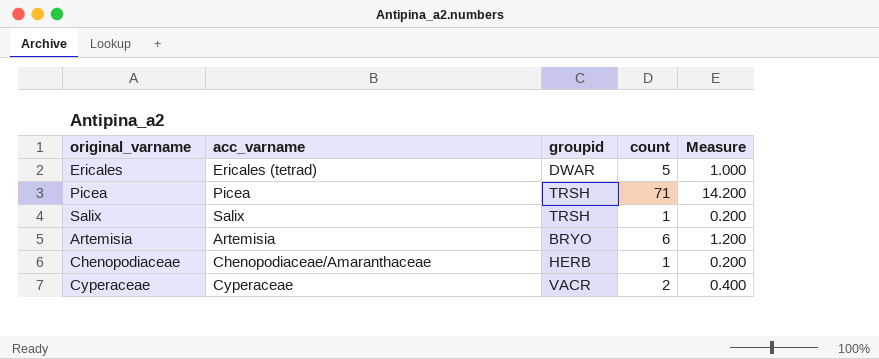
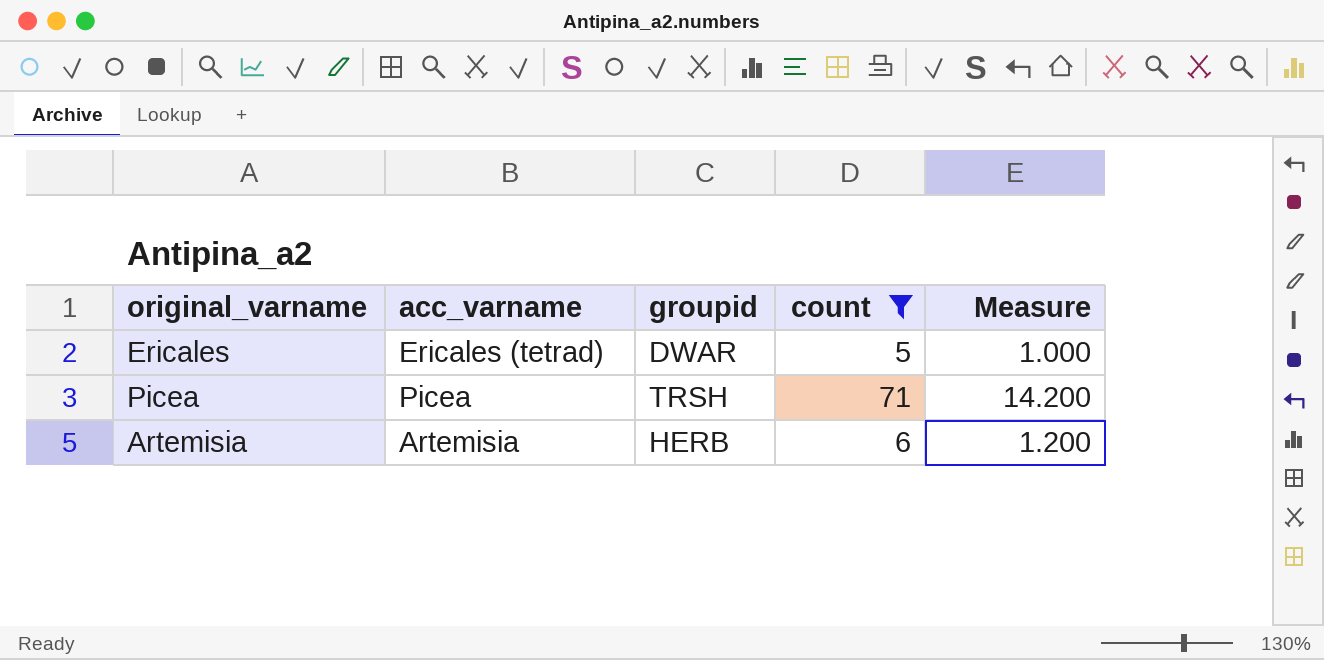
filter: none -> count >= 5
Artemisia | groupid: BRYO -> HERB

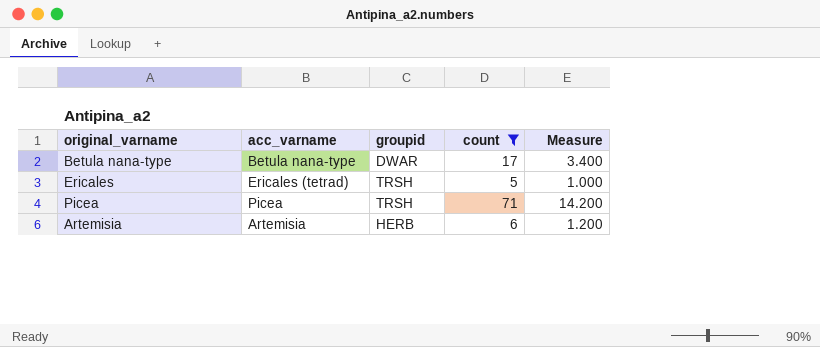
row Betula nana-type: none -> Betula nana-type | DWAR | 17 | 3.400
Ericales | groupid: DWAR -> TRSH

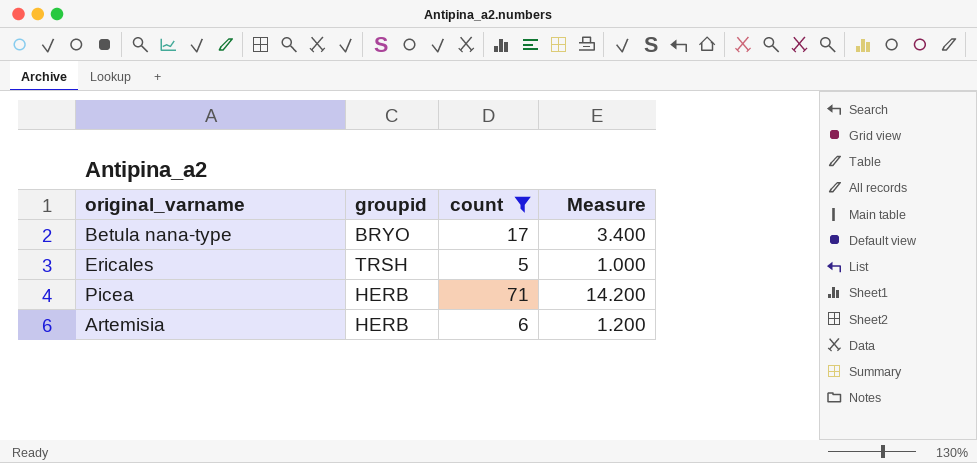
column acc_varname | position: 2 -> none
Betula nana-type | groupid: DWAR -> BRYO
Picea | groupid: TRSH -> HERB

